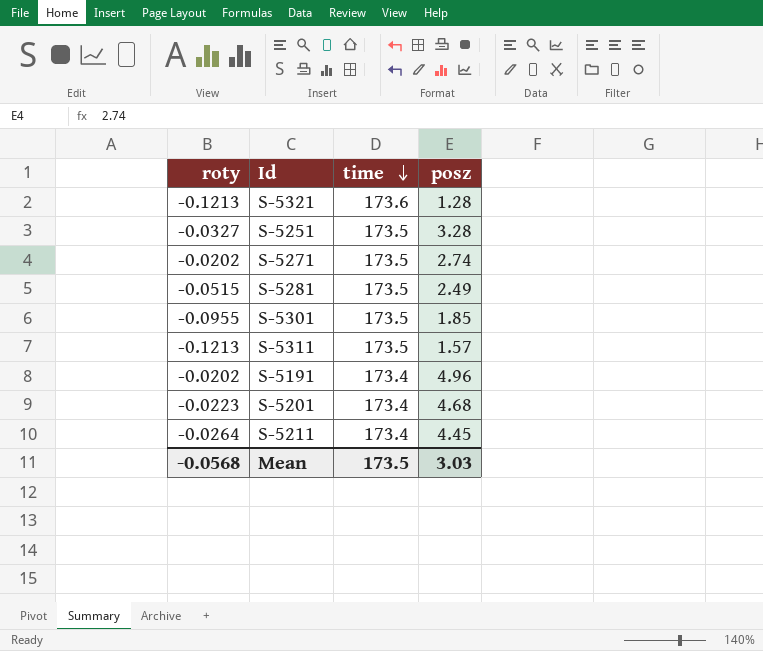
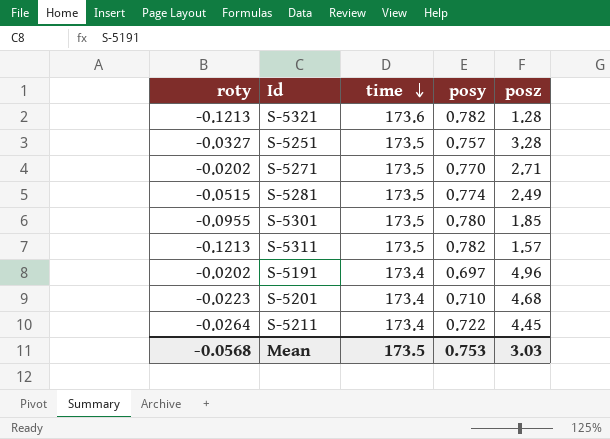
column posy | position: none -> 4
S-5271 | posz: 2.74 -> 2.71

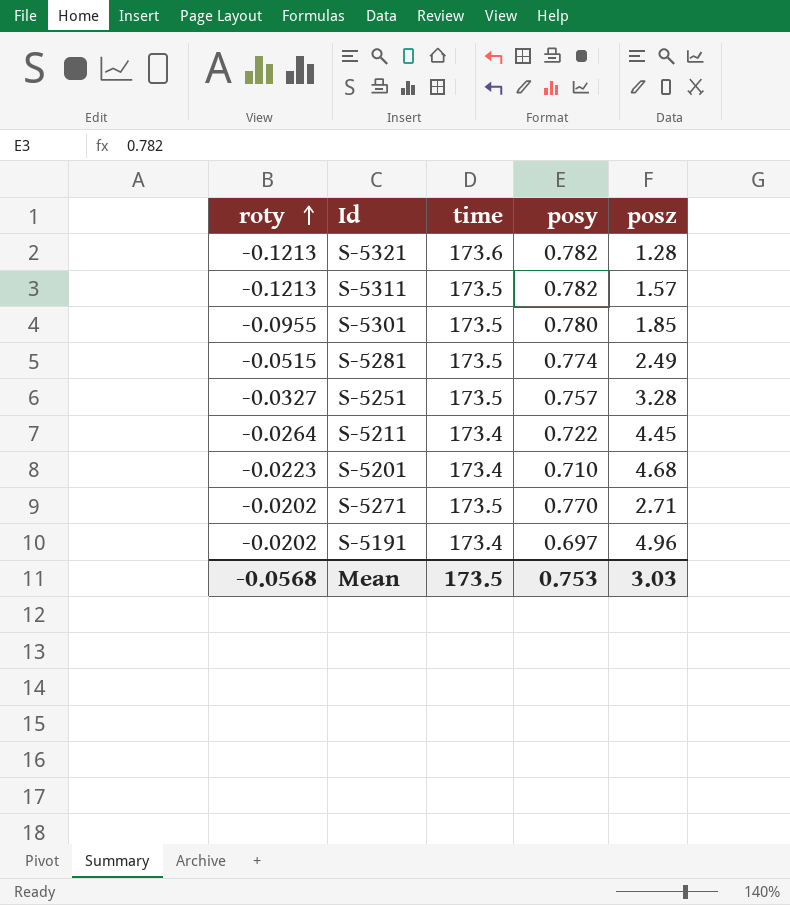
row order: time descending -> roty ascending

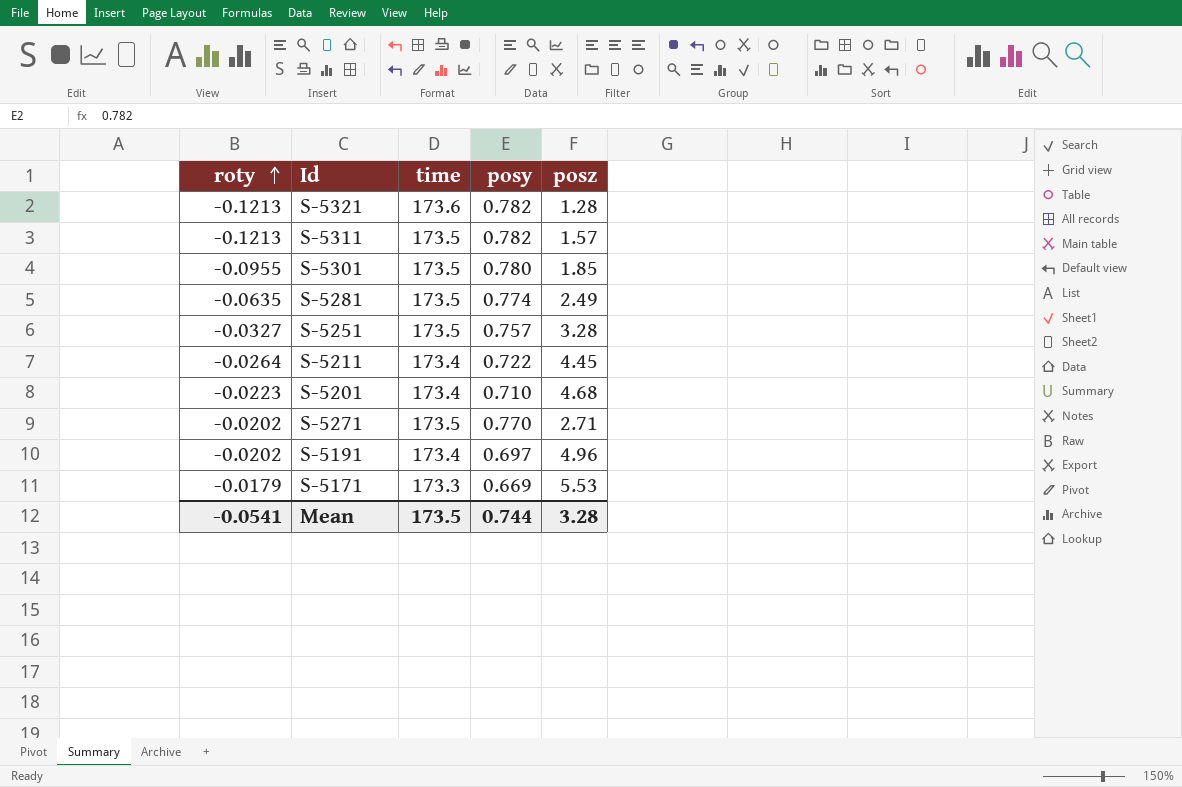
S-5281 | roty: -0.0515 -> -0.0635
row S-5171: none -> -0.0179 | 173.3 | 0.669 | 5.53
Mean | roty: -0.0568 -> -0.0541
Mean | posy: 0.753 -> 0.744
Mean | posz: 3.03 -> 3.28

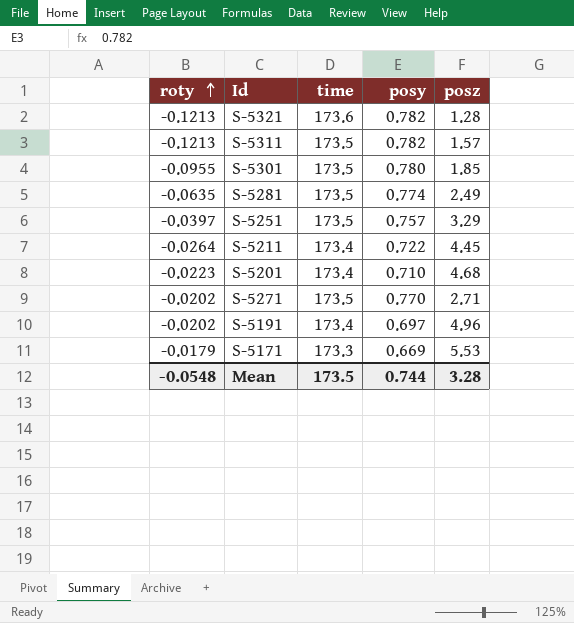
S-5251 | roty: -0.0327 -> -0.0397
S-5251 | posz: 3.28 -> 3.29
Mean | roty: -0.0541 -> -0.0548

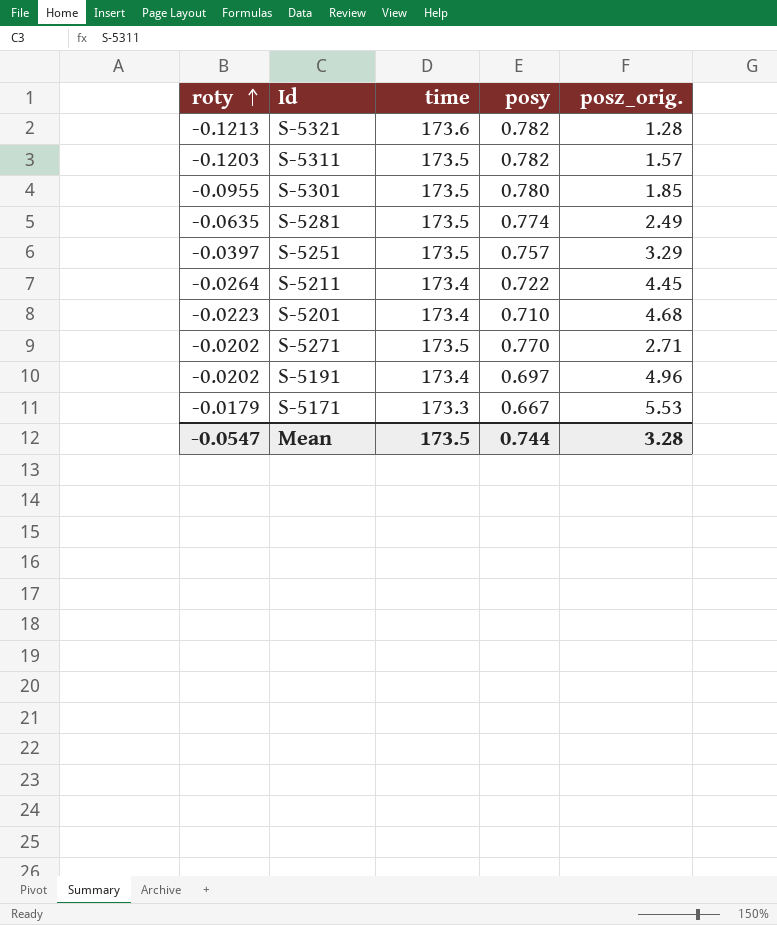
column name: posz -> posz_orig.
S-5311 | roty: -0.1213 -> -0.1203
S-5171 | posy: 0.669 -> 0.667
Mean | roty: -0.0548 -> -0.0547

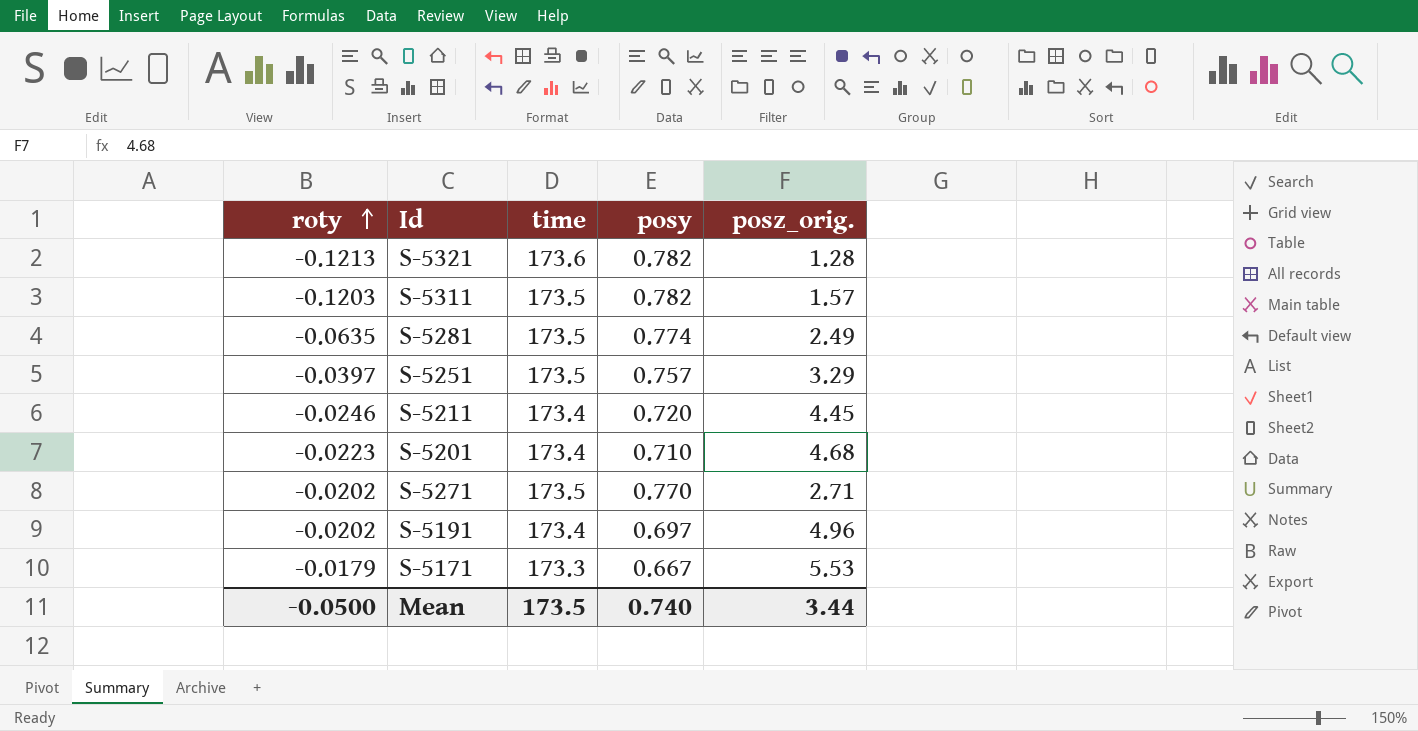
row S-5301: -0.0955 | 173.5 | 0.780 | 1.85 -> none
S-5211 | roty: -0.0264 -> -0.0246
S-5211 | posy: 0.722 -> 0.720
Mean | roty: -0.0547 -> -0.0500
Mean | posy: 0.744 -> 0.740
Mean | posz_orig.: 3.28 -> 3.44

